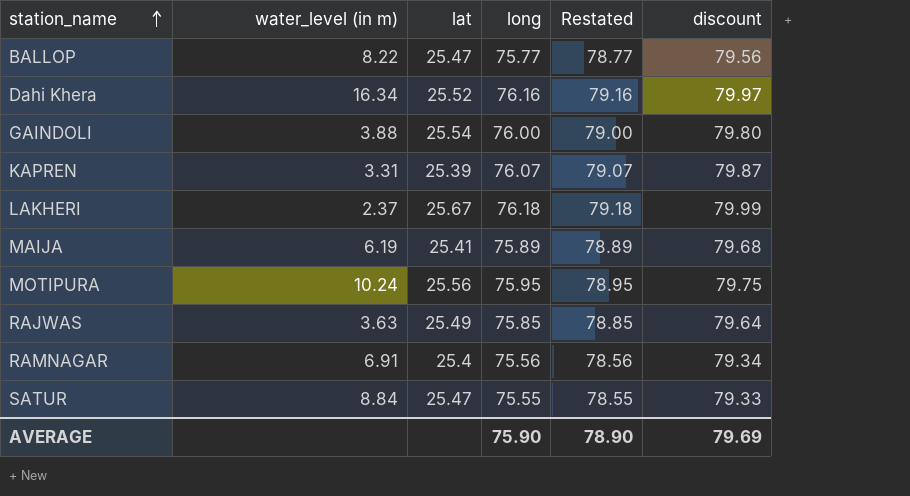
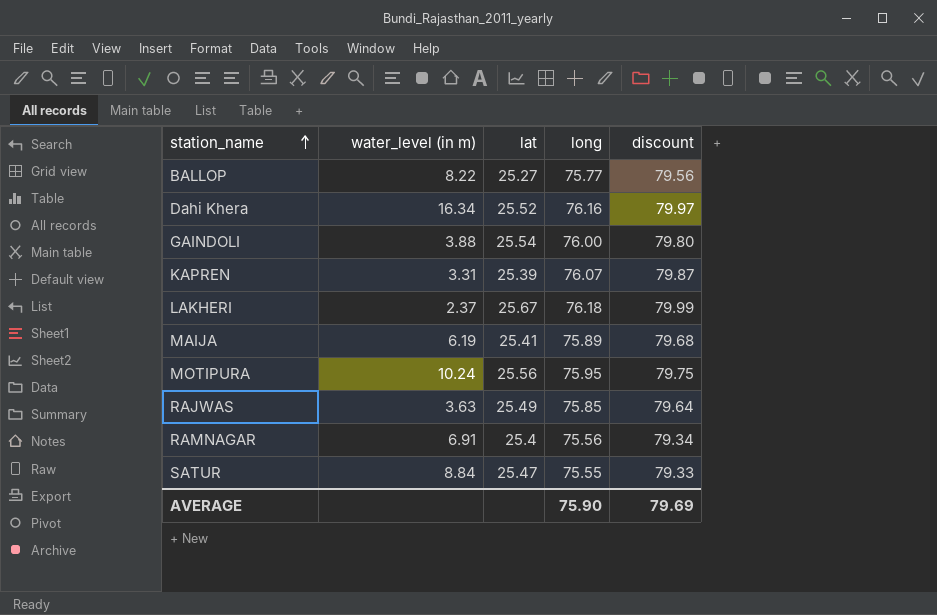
column Restated | formula: [long] + 3 -> none
BALLOP | lat: 25.47 -> 25.27

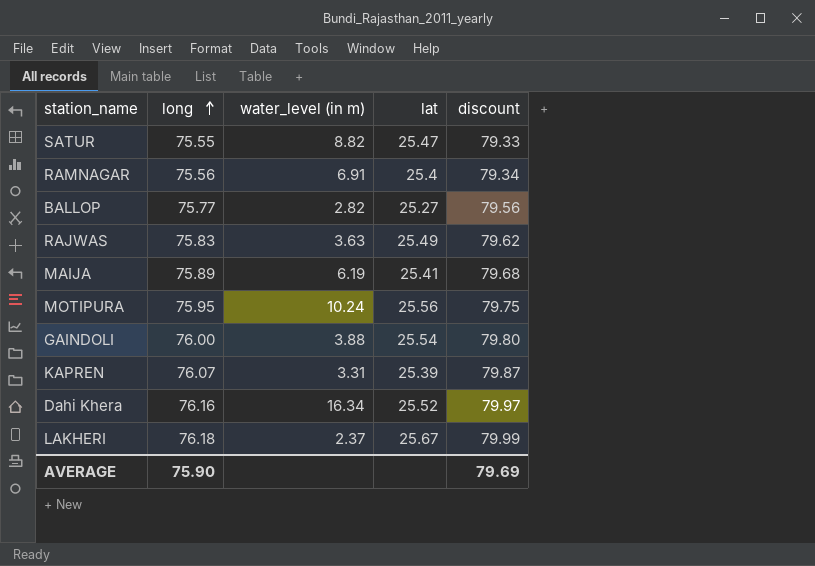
row order: station_name ascending -> long ascending
column long | position: 4 -> 2
SATUR | water_level (in m): 8.84 -> 8.82
BALLOP | water_level (in m): 8.22 -> 2.82
RAJWAS | long: 75.85 -> 75.83
RAJWAS | discount: 79.64 -> 79.62

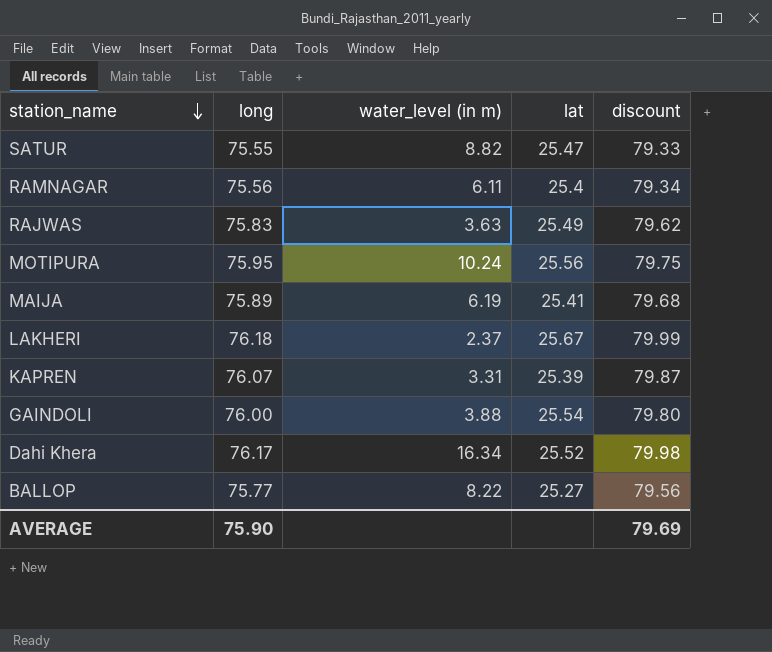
row order: long ascending -> station_name descending
RAMNAGAR | water_level (in m): 6.91 -> 6.11
Dahi Khera | long: 76.16 -> 76.17
Dahi Khera | discount: 79.97 -> 79.98
BALLOP | water_level (in m): 2.82 -> 8.22

